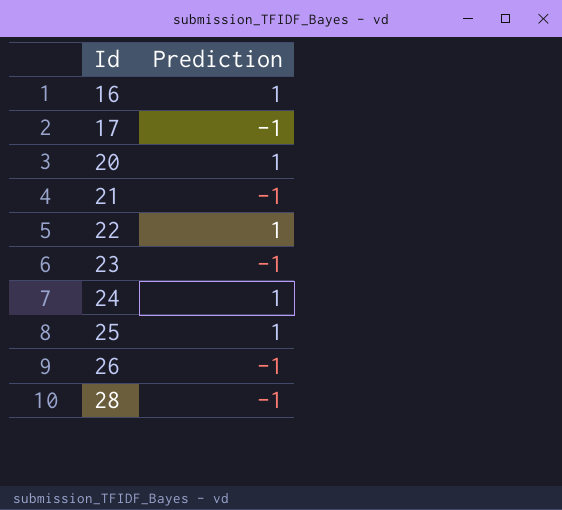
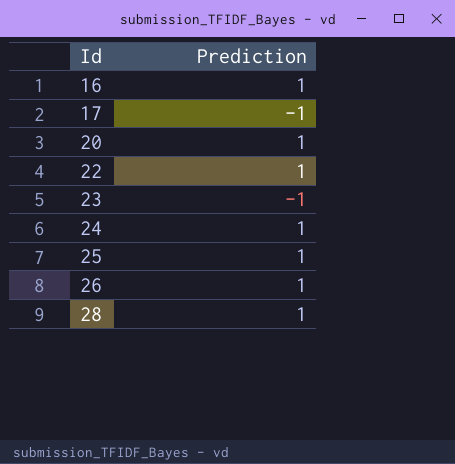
row 21: -1 -> none
26 | Prediction: -1 -> 1
28 | Prediction: -1 -> 1

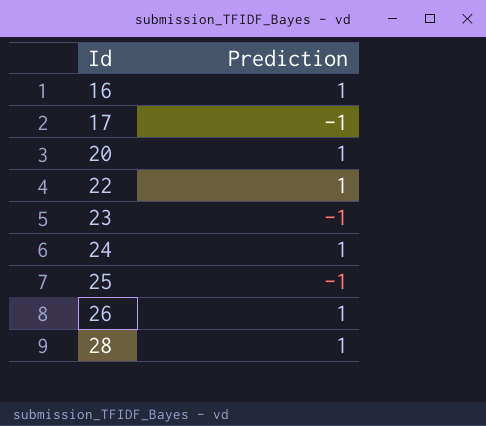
25 | Prediction: 1 -> -1

